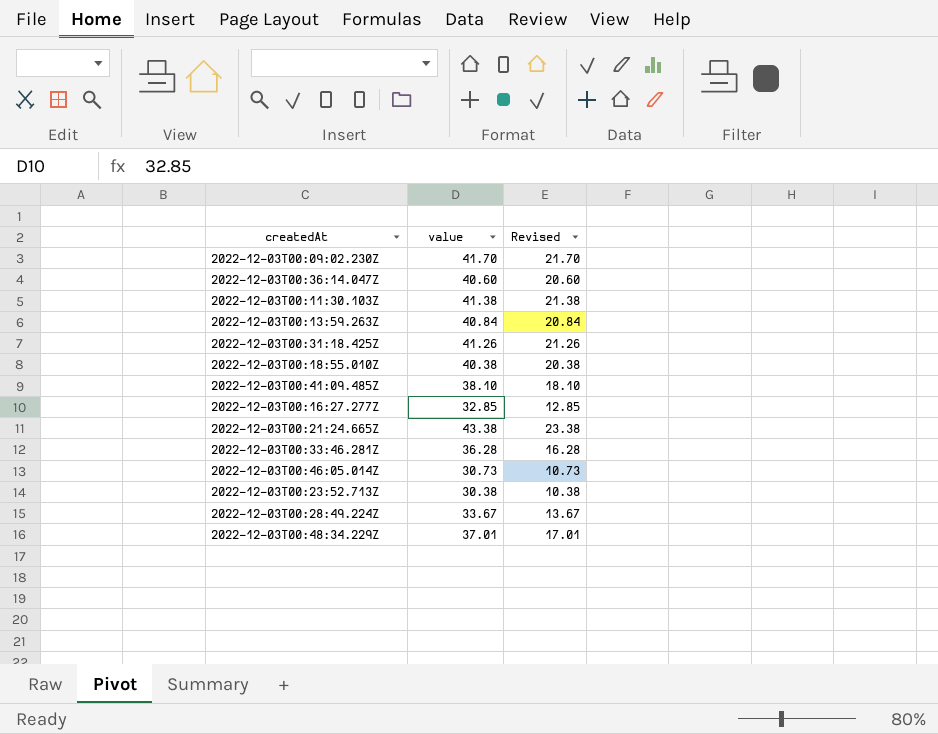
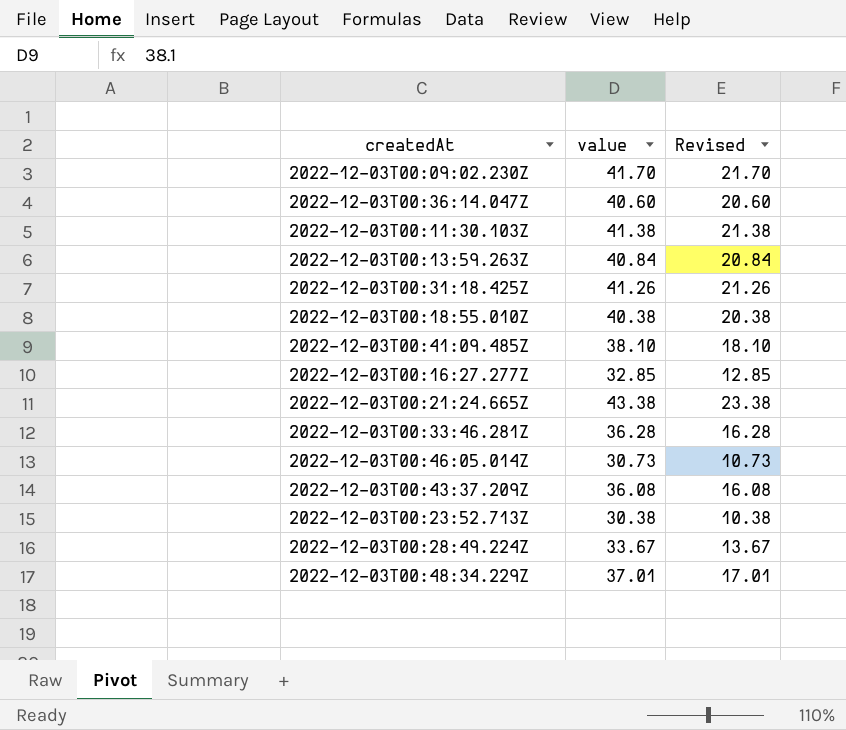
row 2022-12-03T00:43:37.209Z: none -> 36.08 | 16.08

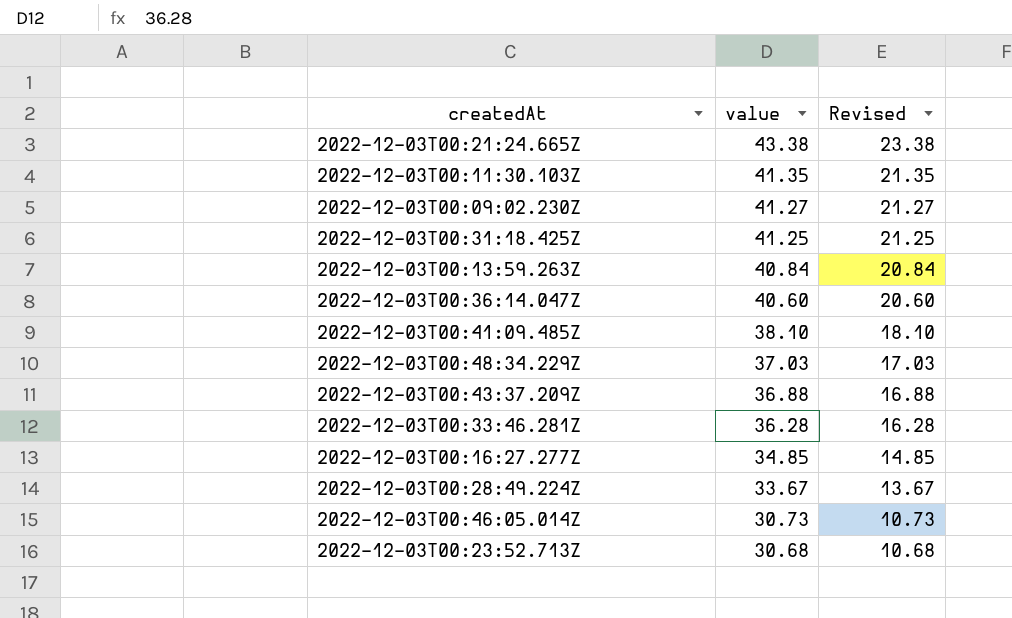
row order: none -> value descending
row 2022-12-03T00:18:55.010Z: 40.38 | 20.38 -> none
2022-12-03T00:11:30.103Z | value: 41.38 -> 41.35
2022-12-03T00:11:30.103Z | Revised: 21.38 -> 21.35
2022-12-03T00:09:02.230Z | value: 41.70 -> 41.27
2022-12-03T00:09:02.230Z | Revised: 21.70 -> 21.27
2022-12-03T00:31:18.425Z | value: 41.26 -> 41.25
2022-12-03T00:31:18.425Z | Revised: 21.26 -> 21.25
2022-12-03T00:48:34.229Z | value: 37.01 -> 37.03
2022-12-03T00:48:34.229Z | Revised: 17.01 -> 17.03
2022-12-03T00:43:37.209Z | value: 36.08 -> 36.88
2022-12-03T00:43:37.209Z | Revised: 16.08 -> 16.88
2022-12-03T00:16:27.277Z | value: 32.85 -> 34.85
2022-12-03T00:16:27.277Z | Revised: 12.85 -> 14.85
2022-12-03T00:23:52.713Z | value: 30.38 -> 30.68
2022-12-03T00:23:52.713Z | Revised: 10.38 -> 10.68

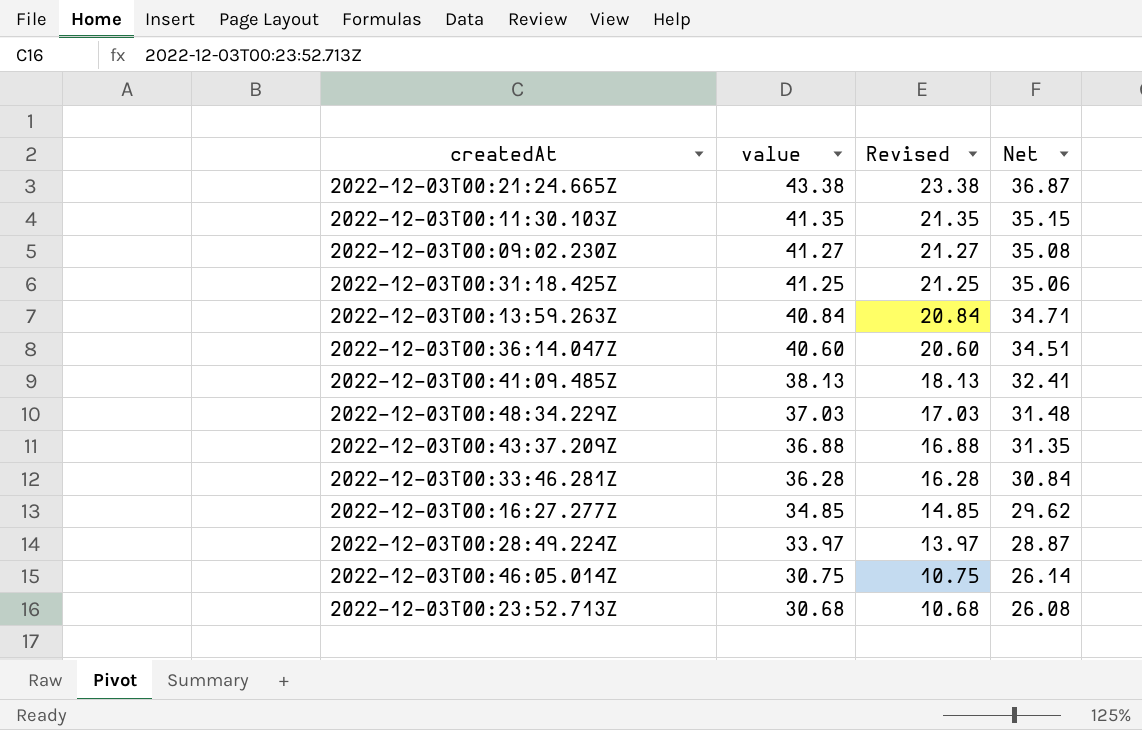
column Net | formula: none -> [value] * 0.85
2022-12-03T00:41:09.485Z | value: 38.10 -> 38.13
2022-12-03T00:41:09.485Z | Revised: 18.10 -> 18.13
2022-12-03T00:28:49.224Z | value: 33.67 -> 33.97
2022-12-03T00:28:49.224Z | Revised: 13.67 -> 13.97
2022-12-03T00:46:05.014Z | value: 30.73 -> 30.75
2022-12-03T00:46:05.014Z | Revised: 10.73 -> 10.75

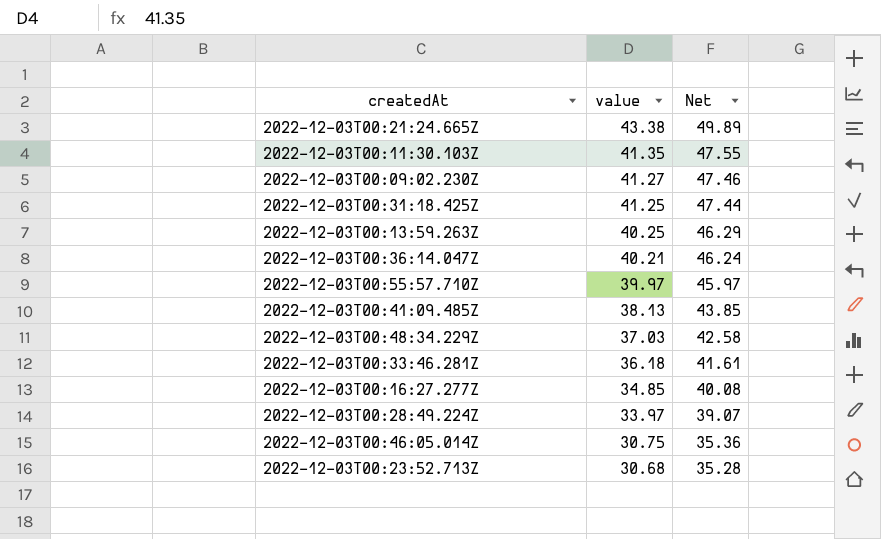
column Revised | formula: [value] - 20 -> none
column Net | formula: [value] * 0.85 -> [value] * 1.15
row 2022-12-03T00:43:37.209Z: 36.88 | 16.88 | 31.35 -> none
2022-12-03T00:13:59.263Z | value: 40.84 -> 40.25
2022-12-03T00:36:14.047Z | value: 40.60 -> 40.21
row 2022-12-03T00:55:57.710Z: none -> 39.97 | 45.97
2022-12-03T00:33:46.281Z | value: 36.28 -> 36.18

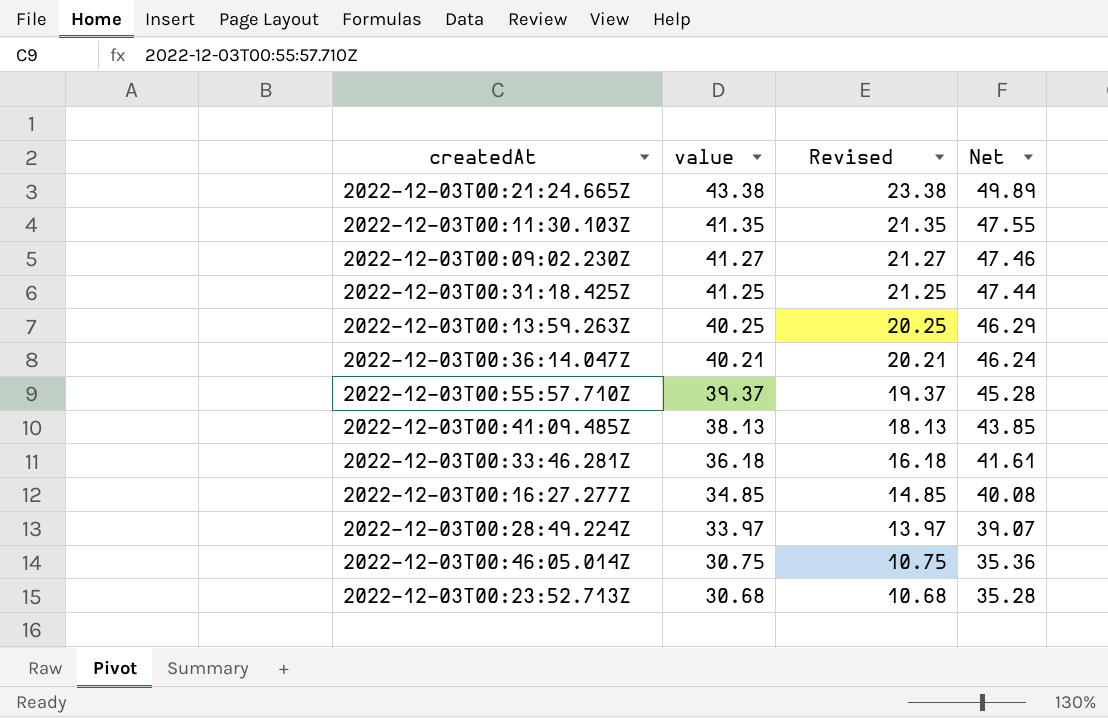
column Revised | formula: none -> [value] - 20
row 2022-12-03T00:48:34.229Z: 37.03 | 42.58 -> none
2022-12-03T00:55:57.710Z | value: 39.97 -> 39.37
2022-12-03T00:55:57.710Z | Net: 45.97 -> 45.28

